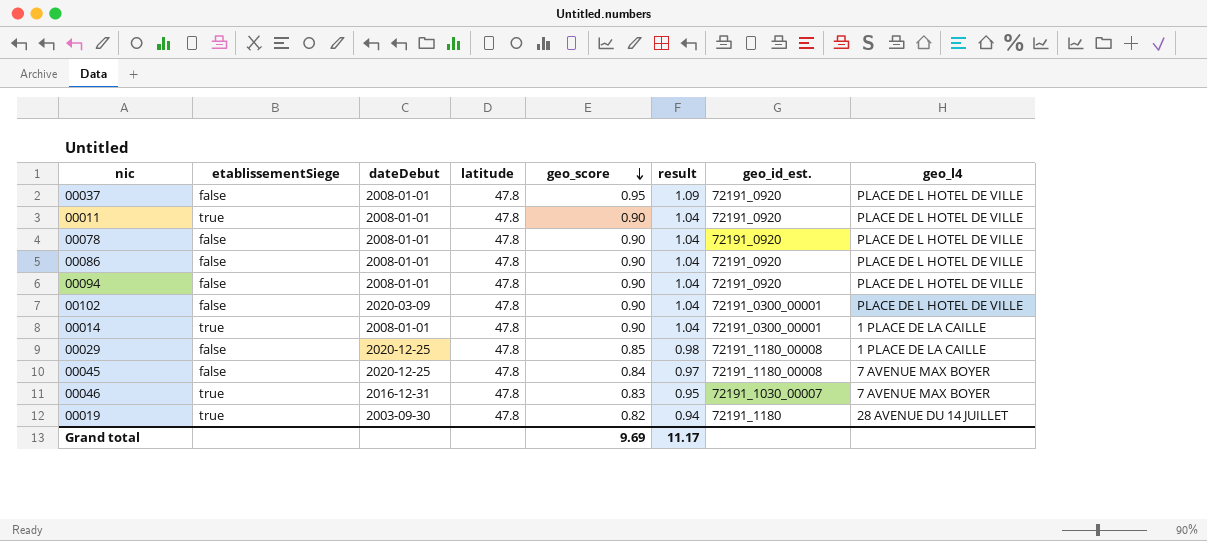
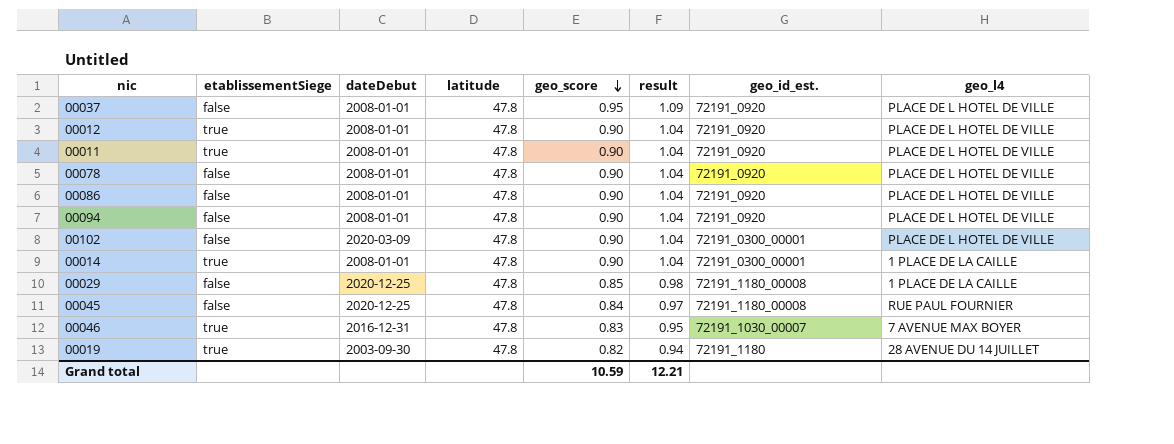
row 00012: none -> true | 2008-01-01 | 47.8 | 0.90 | 1.04 | 72191_0920 | PLACE DE L HOTEL DE VILLE
00045 | geo_l4: 7 AVENUE MAX BOYER -> RUE PAUL FOURNIER
Grand total | geo_score: 9.69 -> 10.59
Grand total | result: 11.17 -> 12.21

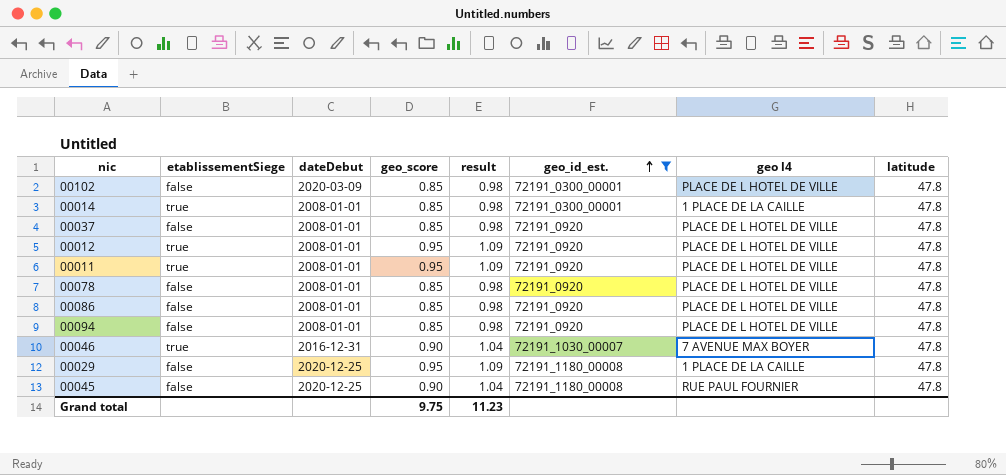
filter: none -> geo_id_est. != 72191_1180
row order: geo_score descending -> geo_id_est. ascending
column name: geo_l4 -> geo l4
column latitude | position: 4 -> 8
00102 | geo_score: 0.90 -> 0.85
00102 | result: 1.04 -> 0.98
00014 | geo_score: 0.90 -> 0.85
00014 | result: 1.04 -> 0.98
00037 | geo_score: 0.95 -> 0.85
00037 | result: 1.09 -> 0.98
00012 | geo_score: 0.90 -> 0.95
00012 | result: 1.04 -> 1.09
00011 | geo_score: 0.90 -> 0.95
00011 | result: 1.04 -> 1.09
00078 | geo_score: 0.90 -> 0.85
00078 | result: 1.04 -> 0.98
00086 | geo_score: 0.90 -> 0.85
00086 | result: 1.04 -> 0.98
00094 | geo_score: 0.90 -> 0.85
00094 | result: 1.04 -> 0.98
00046 | geo_score: 0.83 -> 0.90
00046 | result: 0.95 -> 1.04
00029 | geo_score: 0.85 -> 0.95
00029 | result: 0.98 -> 1.09
00045 | geo_score: 0.84 -> 0.90
00045 | result: 0.97 -> 1.04
Grand total | geo_score: 10.59 -> 9.75
Grand total | result: 12.21 -> 11.23

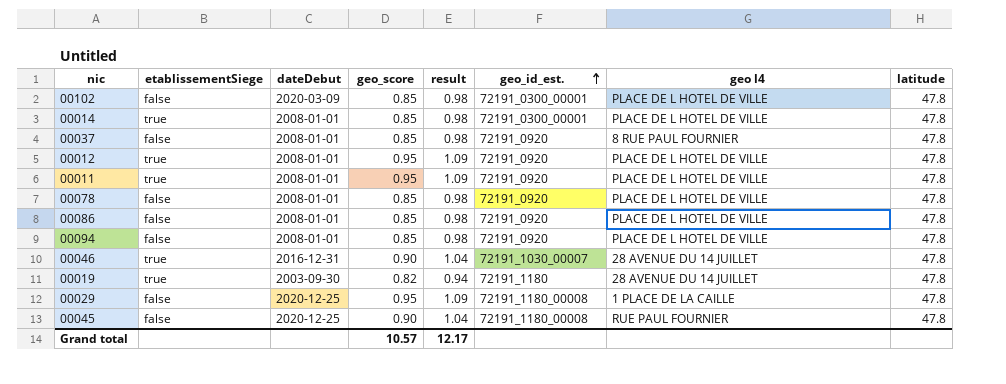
filter: geo_id_est. != 72191_1180 -> none
00014 | geo l4: 1 PLACE DE LA CAILLE -> PLACE DE L HOTEL DE VILLE
00037 | geo l4: PLACE DE L HOTEL DE VILLE -> 8 RUE PAUL FOURNIER
00046 | geo l4: 7 AVENUE MAX BOYER -> 28 AVENUE DU 14 JUILLET
Grand total | geo_score: 9.75 -> 10.57
Grand total | result: 11.23 -> 12.17

